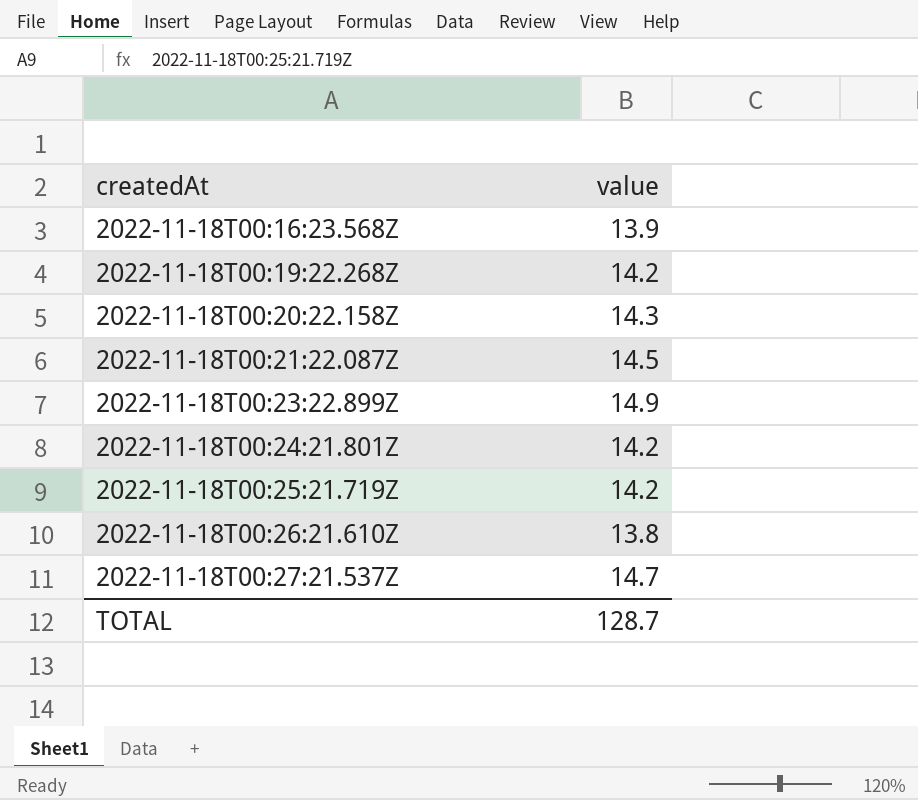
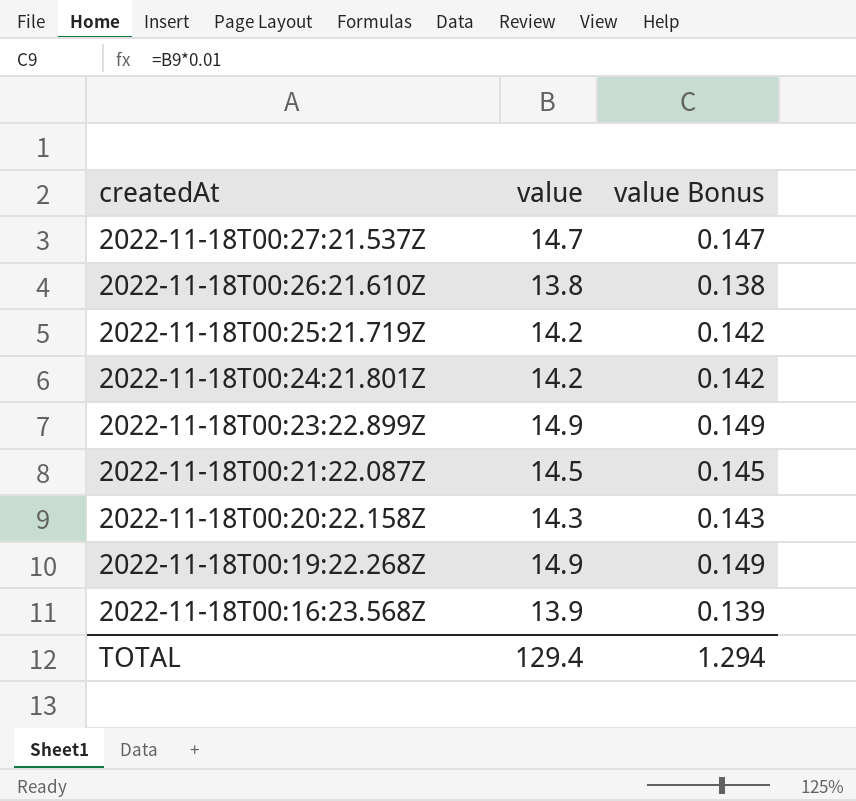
row order: createdAt ascending -> createdAt descending
column value Bonus | formula: none -> [value] * 0.01
2022-11-18T00:19:22.268Z | value: 14.2 -> 14.9
TOTAL | value: 128.7 -> 129.4

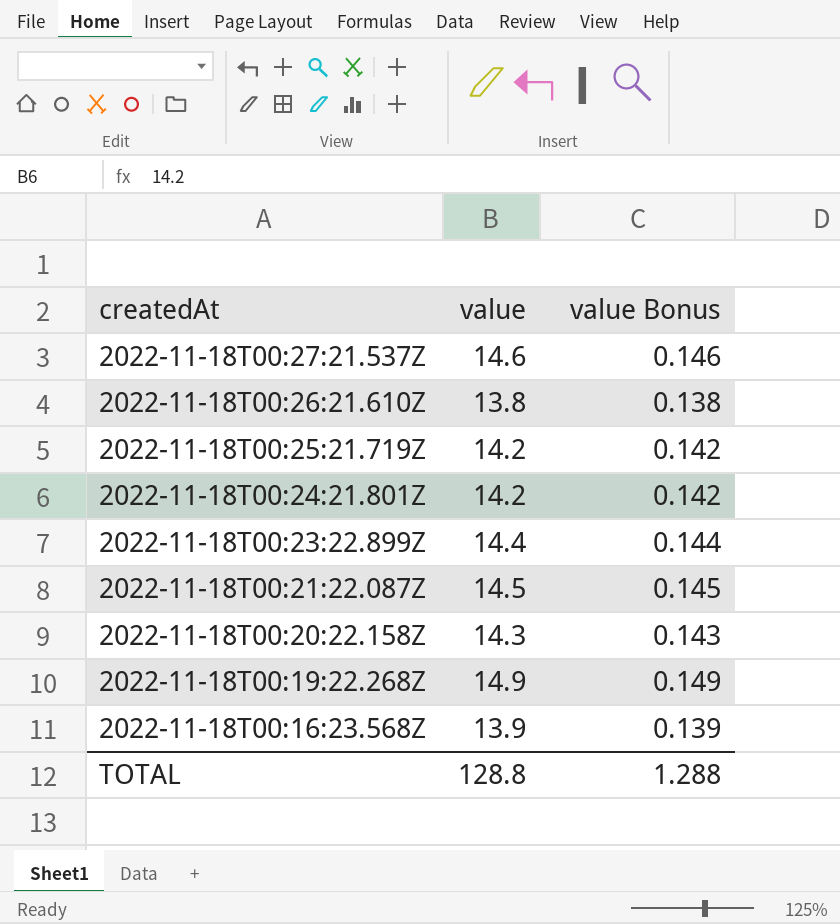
2022-11-18T00:27:21.537Z | value: 14.7 -> 14.6
2022-11-18T00:27:21.537Z | value Bonus: 0.147 -> 0.146
2022-11-18T00:23:22.899Z | value: 14.9 -> 14.4
2022-11-18T00:23:22.899Z | value Bonus: 0.149 -> 0.144
TOTAL | value: 129.4 -> 128.8
TOTAL | value Bonus: 1.294 -> 1.288

